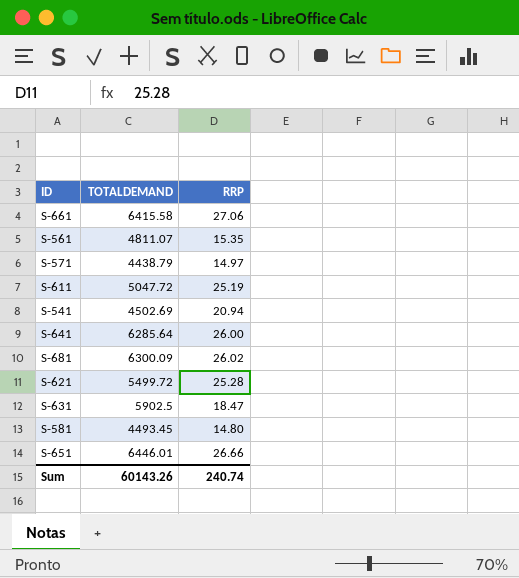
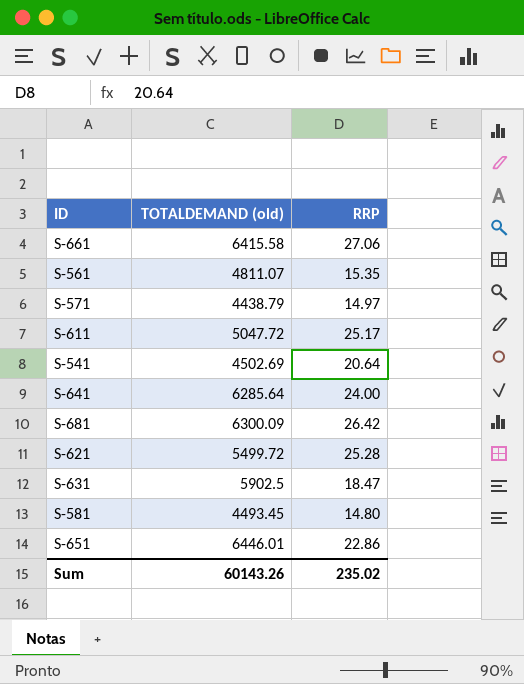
column name: TOTALDEMAND -> TOTALDEMAND (old)
S-611 | RRP: 25.19 -> 25.17
S-541 | RRP: 20.94 -> 20.64
S-641 | RRP: 26.00 -> 24.00
S-681 | RRP: 26.02 -> 26.42
S-651 | RRP: 26.66 -> 22.86
Sum | RRP: 240.74 -> 235.02

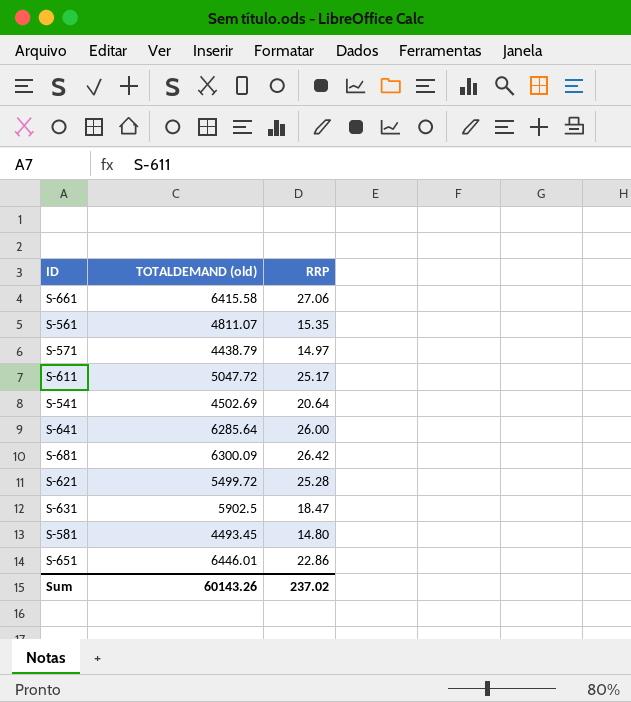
S-641 | RRP: 24.00 -> 26.00
Sum | RRP: 235.02 -> 237.02

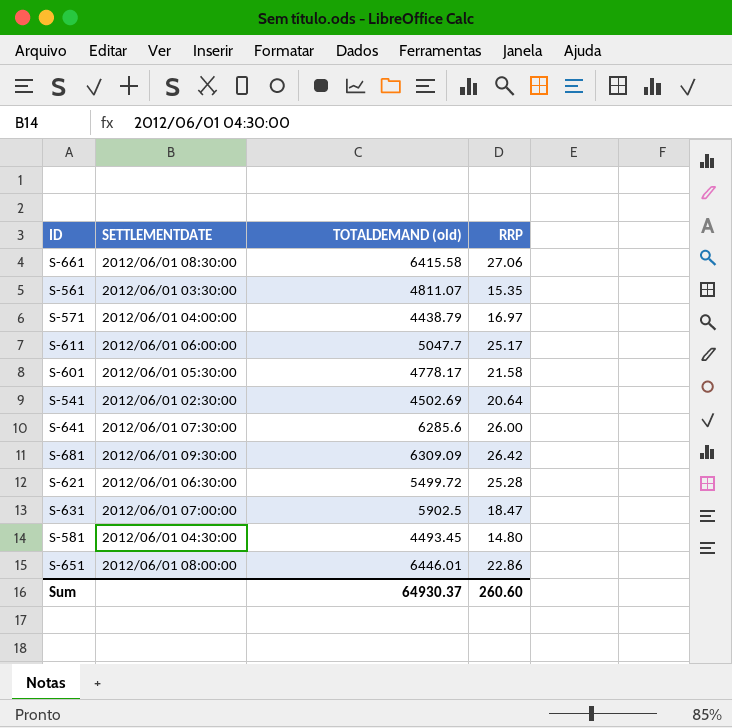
column SETTLEMENTDATE | position: none -> 2
S-571 | RRP: 14.97 -> 16.97
S-611 | TOTALDEMAND (old): 5047.72 -> 5047.7
row S-601: none -> 2012/06/01 05:30:00 | 4778.17 | 21.58
S-641 | TOTALDEMAND (old): 6285.64 -> 6285.6
S-681 | TOTALDEMAND (old): 6300.09 -> 6309.09
Sum | TOTALDEMAND (old): 60143.26 -> 64930.37
Sum | RRP: 237.02 -> 260.60

